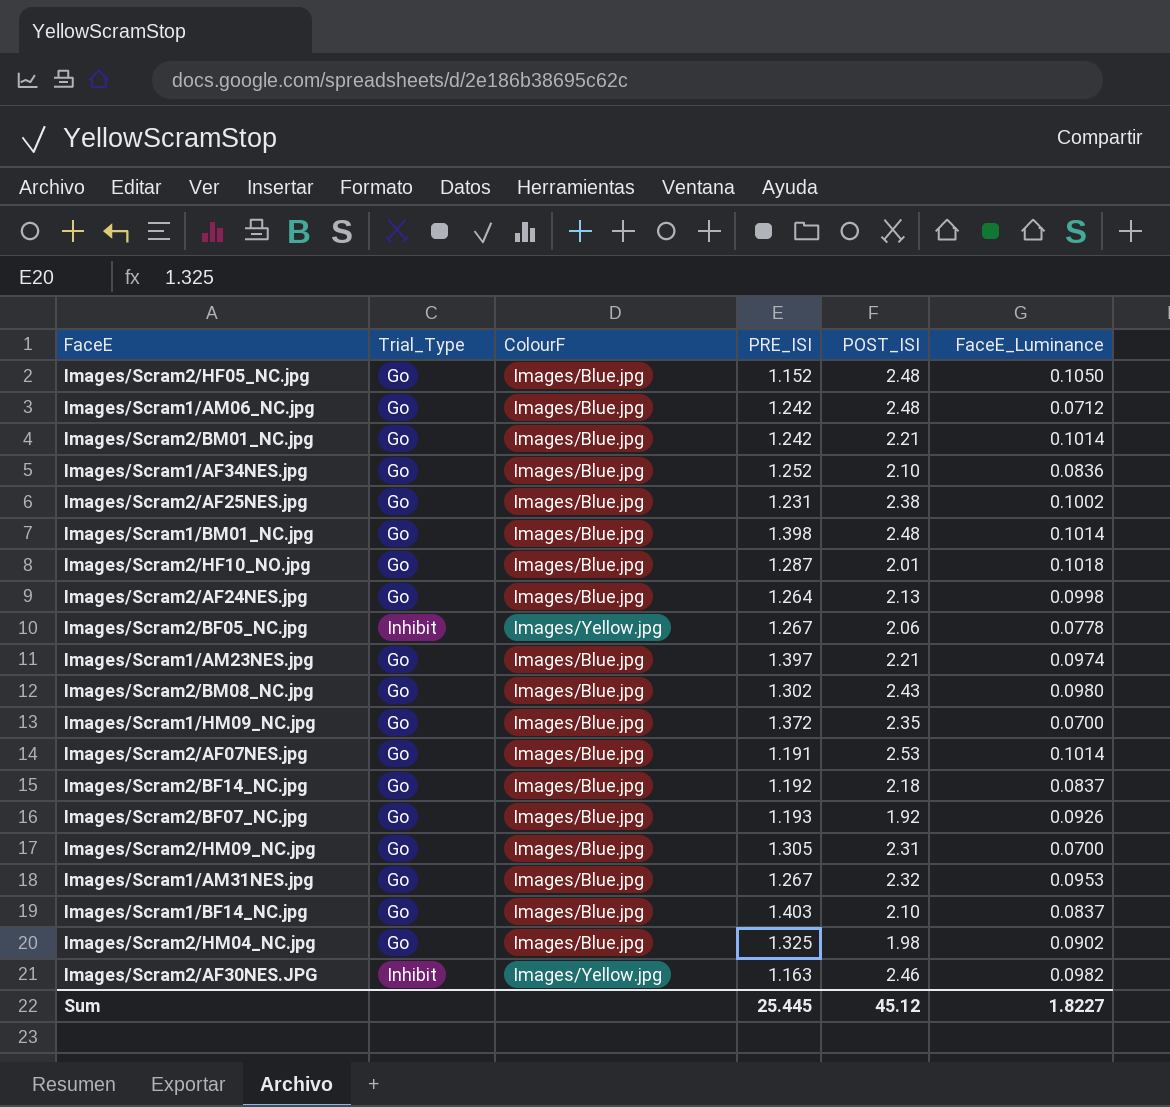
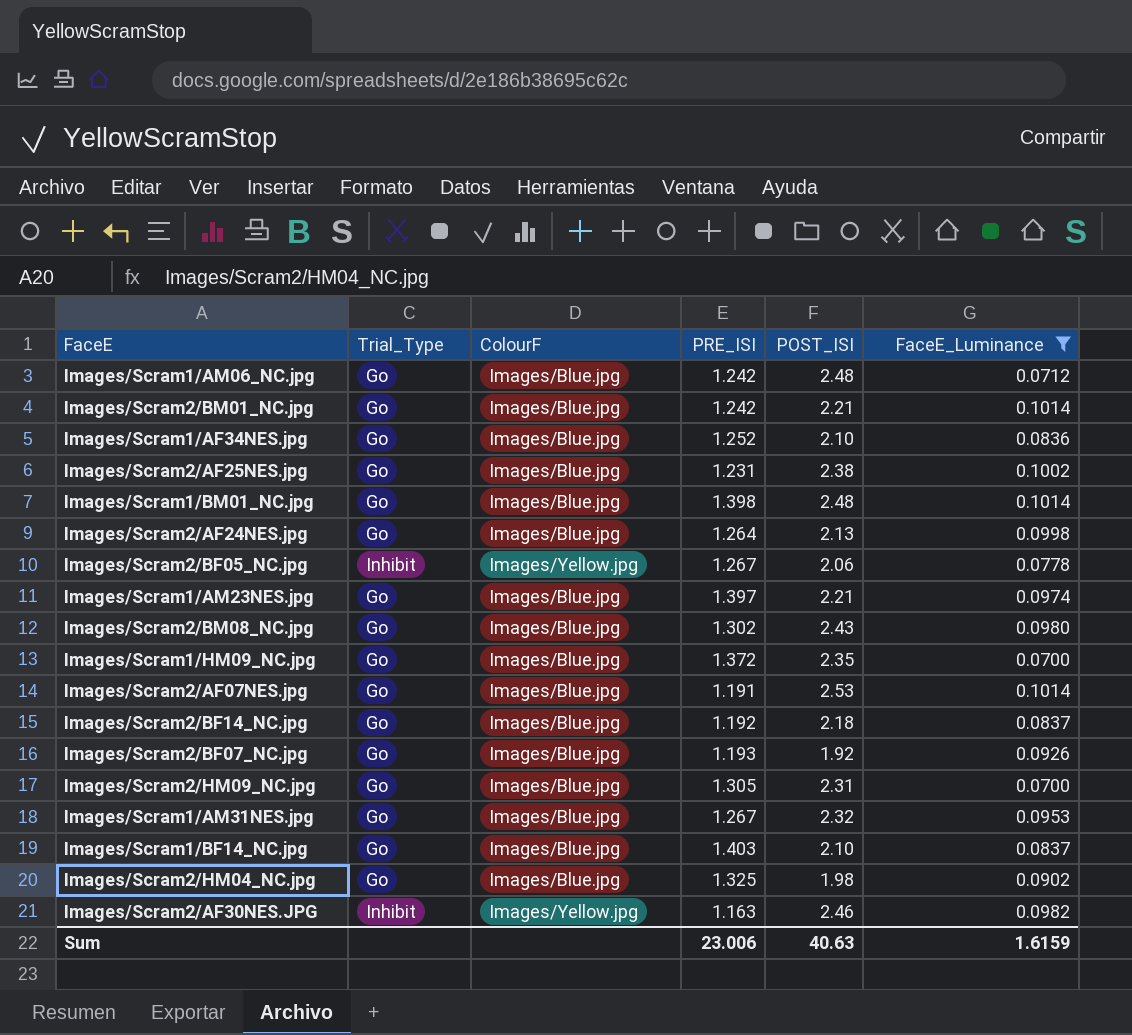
filter: none -> FaceE_Luminance <= 0.1014
Sum | PRE_ISI: 25.445 -> 23.006
Sum | POST_ISI: 45.12 -> 40.63
Sum | FaceE_Luminance: 1.8227 -> 1.6159

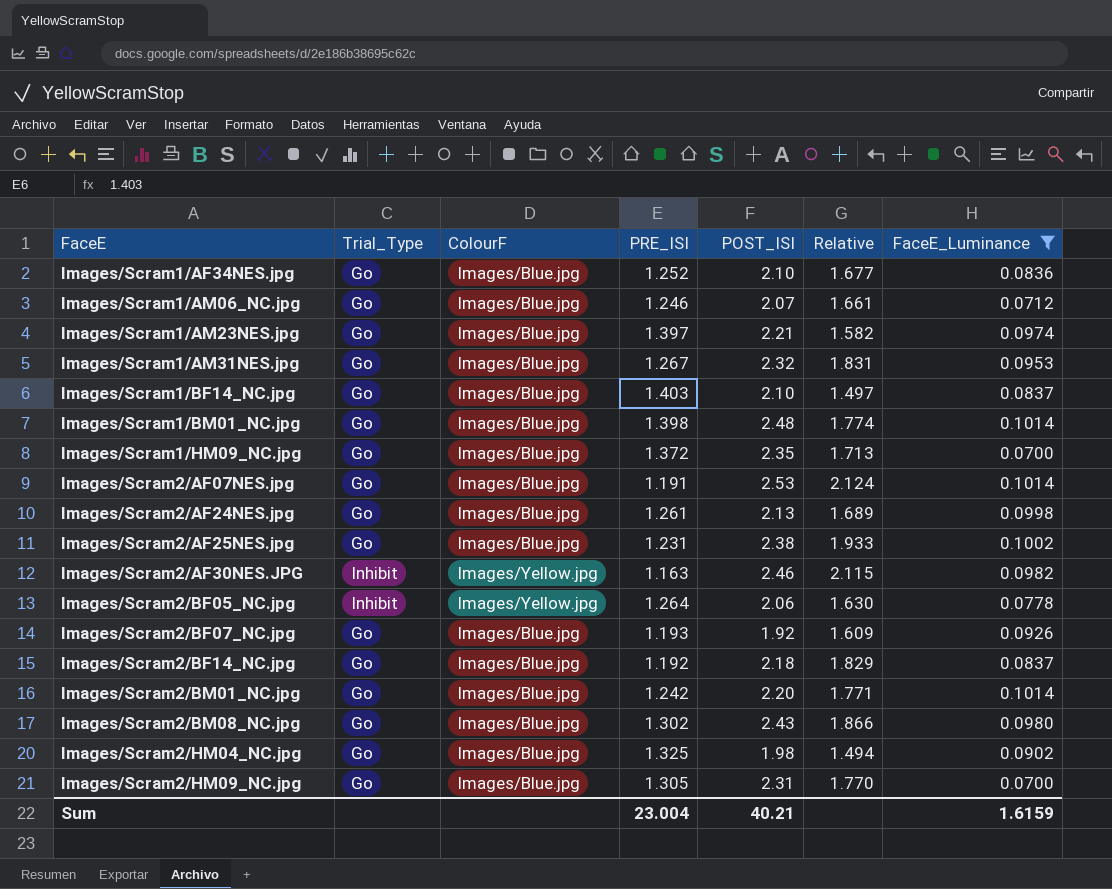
row order: none -> FaceE ascending
column Relative | formula: none -> [POST_ISI] / [PRE_ISI]
Images/Scram1/AM06_NC.jpg | PRE_ISI: 1.242 -> 1.246
Images/Scram1/AM06_NC.jpg | POST_ISI: 2.48 -> 2.07
Images/Scram2/AF24NES.jpg | PRE_ISI: 1.264 -> 1.261
Images/Scram2/BF05_NC.jpg | PRE_ISI: 1.267 -> 1.264
Images/Scram2/BM01_NC.jpg | POST_ISI: 2.21 -> 2.20
Sum | PRE_ISI: 23.006 -> 23.004
Sum | POST_ISI: 40.63 -> 40.21

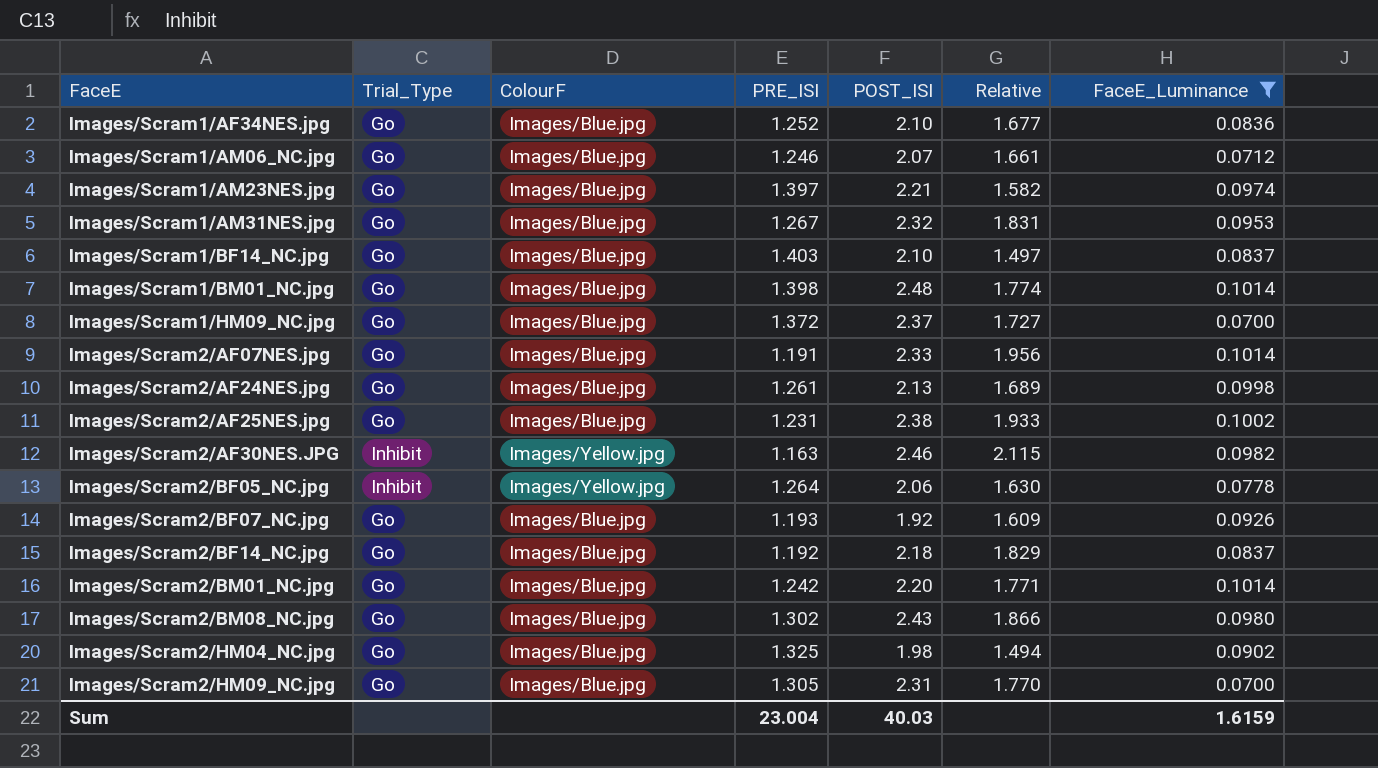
Images/Scram1/HM09_NC.jpg | POST_ISI: 2.35 -> 2.37
Images/Scram1/HM09_NC.jpg | Relative: 1.713 -> 1.727
Images/Scram2/AF07NES.jpg | POST_ISI: 2.53 -> 2.33
Images/Scram2/AF07NES.jpg | Relative: 2.124 -> 1.956
Sum | POST_ISI: 40.21 -> 40.03

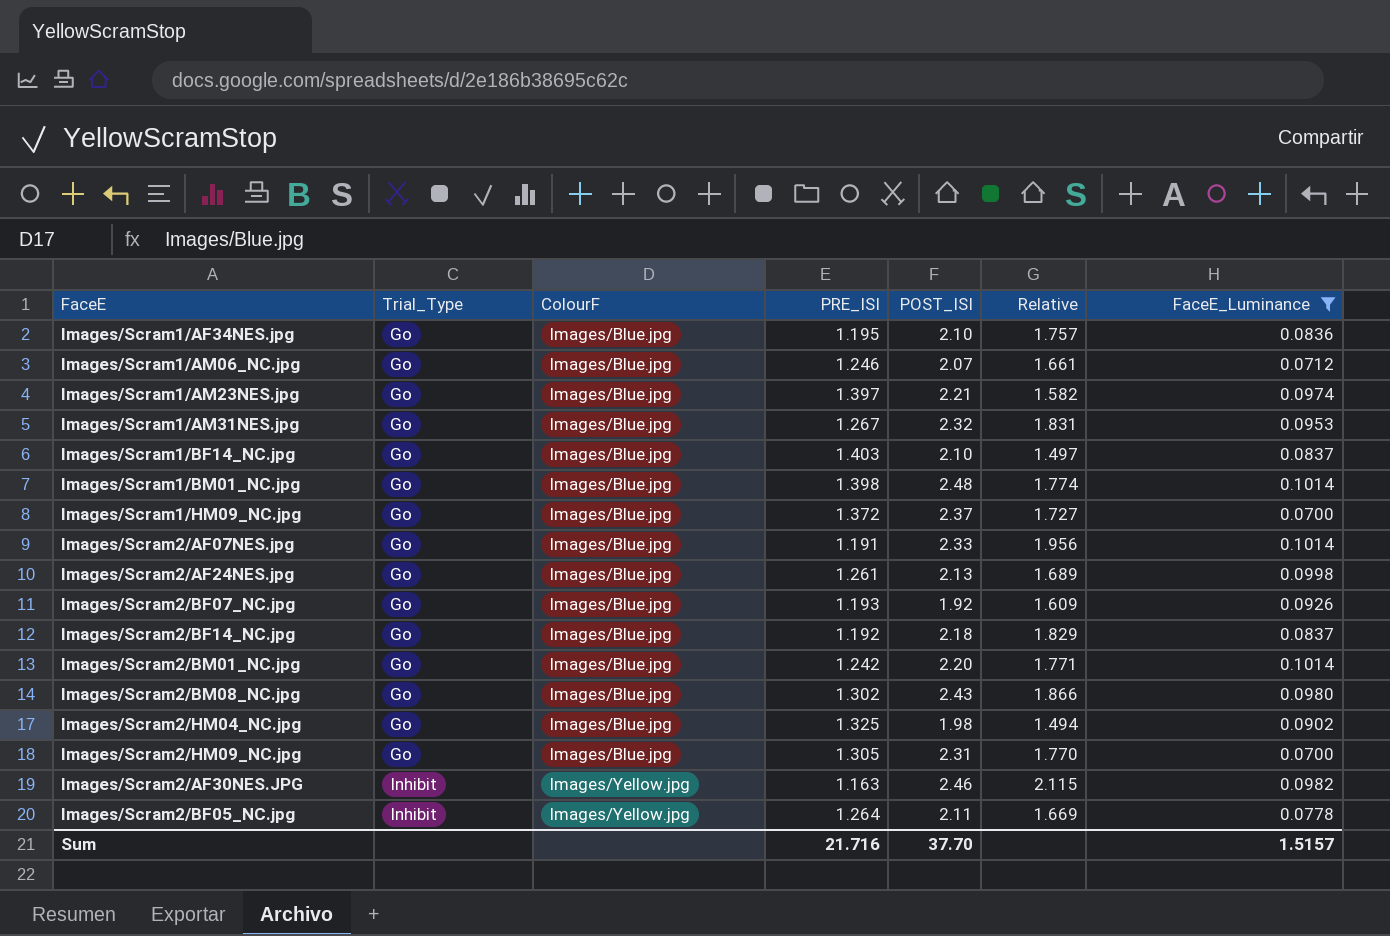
row order: FaceE ascending -> Trial_Type ascending
row Images/Scram2/AF25NES.jpg: Go | Images/Blue.jpg | 1.231 | 2.38 | 1.933 | 0.1002 -> none
Images/Scram1/AF34NES.jpg | PRE_ISI: 1.252 -> 1.195
Images/Scram1/AF34NES.jpg | Relative: 1.677 -> 1.757
Images/Scram2/BF05_NC.jpg | POST_ISI: 2.06 -> 2.11
Images/Scram2/BF05_NC.jpg | Relative: 1.630 -> 1.669
Sum | PRE_ISI: 23.004 -> 21.716
Sum | POST_ISI: 40.03 -> 37.70
Sum | FaceE_Luminance: 1.6159 -> 1.5157

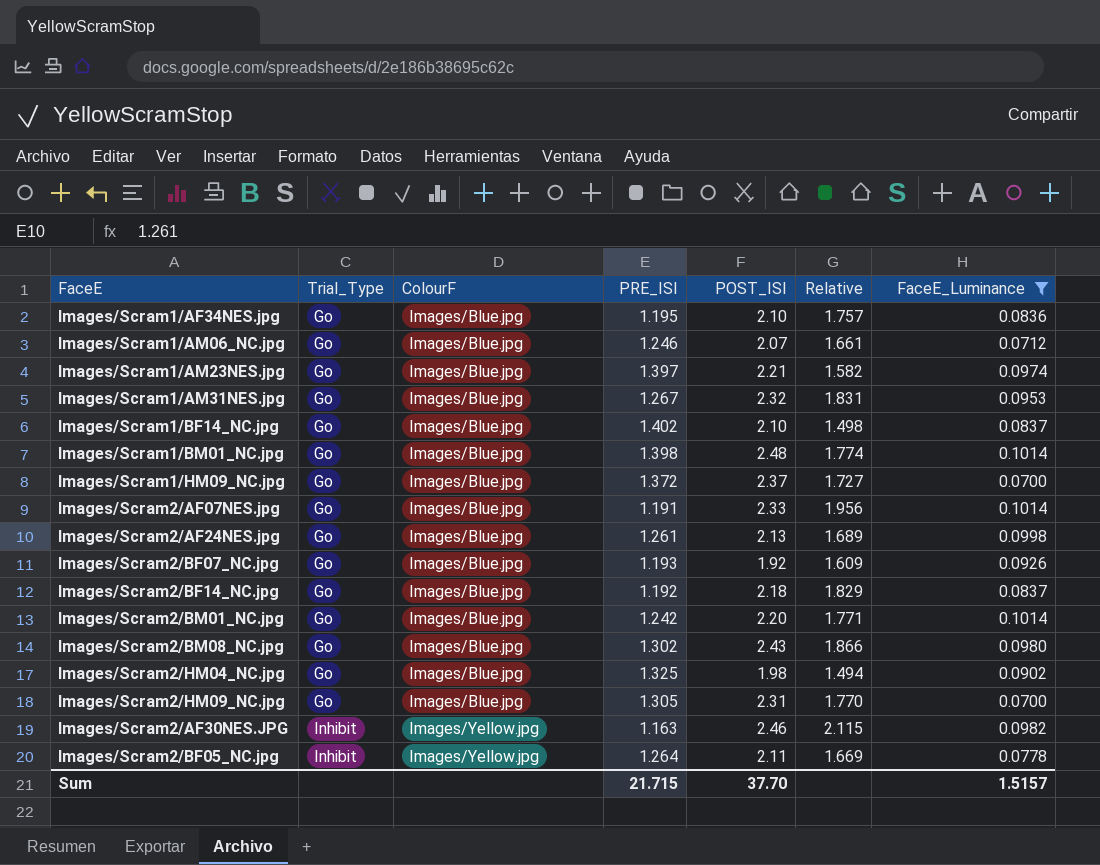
Images/Scram1/BF14_NC.jpg | PRE_ISI: 1.403 -> 1.402
Images/Scram1/BF14_NC.jpg | Relative: 1.497 -> 1.498
Sum | PRE_ISI: 21.716 -> 21.715

